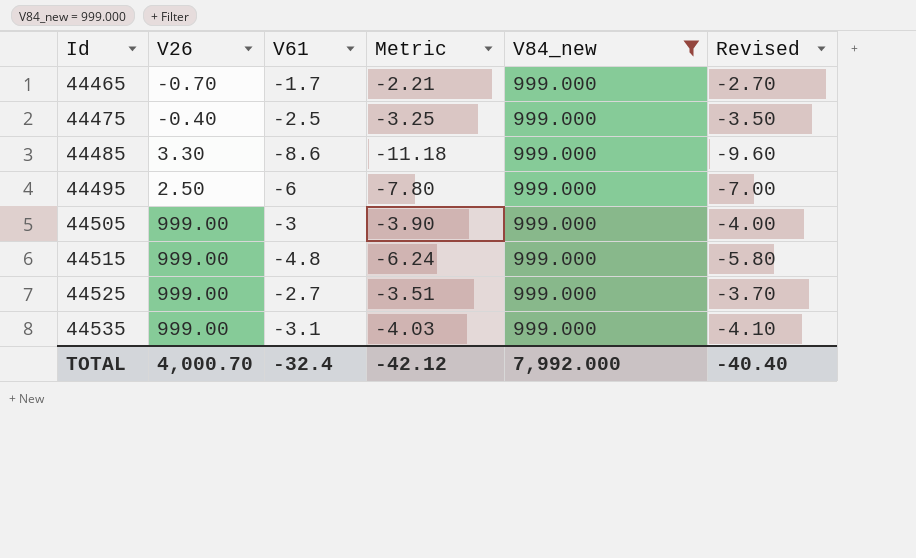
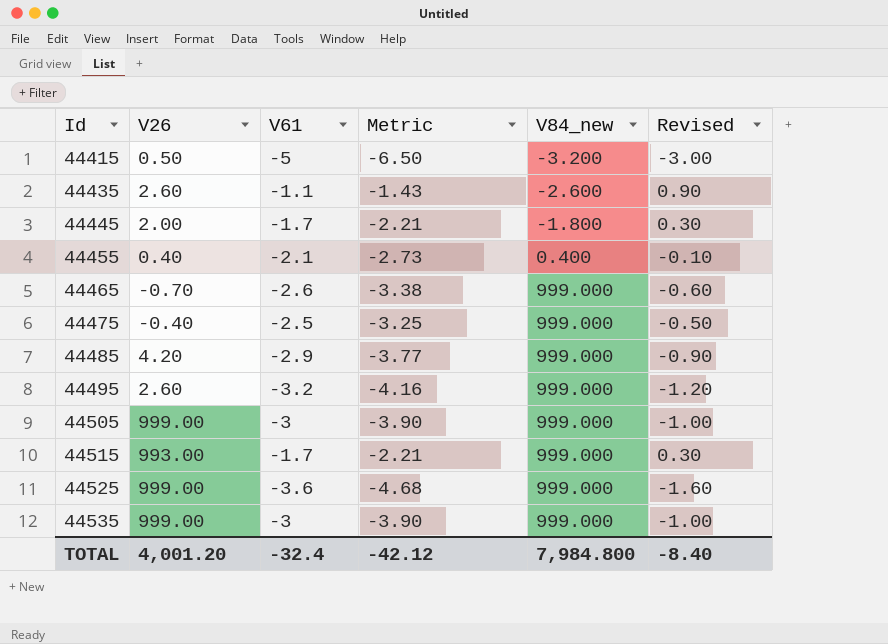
filter: V84_new = 999.000 -> none
column Revised | formula: [V61] - 1 -> [V61] + 2
44465 | V61: -1.7 -> -2.6
44465 | Metric: -2.21 -> -3.38
44485 | V26: 3.30 -> 4.20
44485 | V61: -8.6 -> -2.9
44485 | Metric: -11.18 -> -3.77
44495 | V26: 2.50 -> 2.60
44495 | V61: -6 -> -3.2
44495 | Metric: -7.80 -> -4.16
44515 | V26: 999.00 -> 993.00
44515 | V61: -4.8 -> -1.7
44515 | Metric: -6.24 -> -2.21
44525 | V61: -2.7 -> -3.6
44525 | Metric: -3.51 -> -4.68
44535 | V61: -3.1 -> -3
44535 | Metric: -4.03 -> -3.90
TOTAL | V26: 4,000.70 -> 4,001.20
TOTAL | V84_new: 7,992.000 -> 7,984.800
TOTAL | Revised: -40.40 -> -8.40

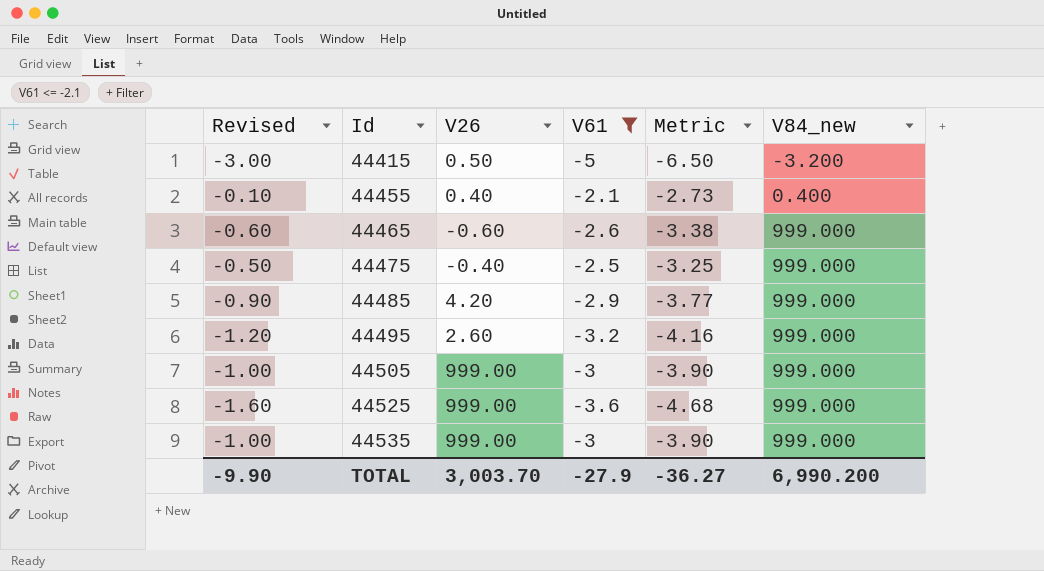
filter: none -> V61 <= -2.1
column Revised | position: 6 -> 1
44465 | V26: -0.70 -> -0.60
TOTAL | Revised: -8.40 -> -9.90
TOTAL | V26: 4,001.20 -> 3,003.70
TOTAL | V61: -32.4 -> -27.9
TOTAL | Metric: -42.12 -> -36.27
TOTAL | V84_new: 7,984.800 -> 6,990.200

